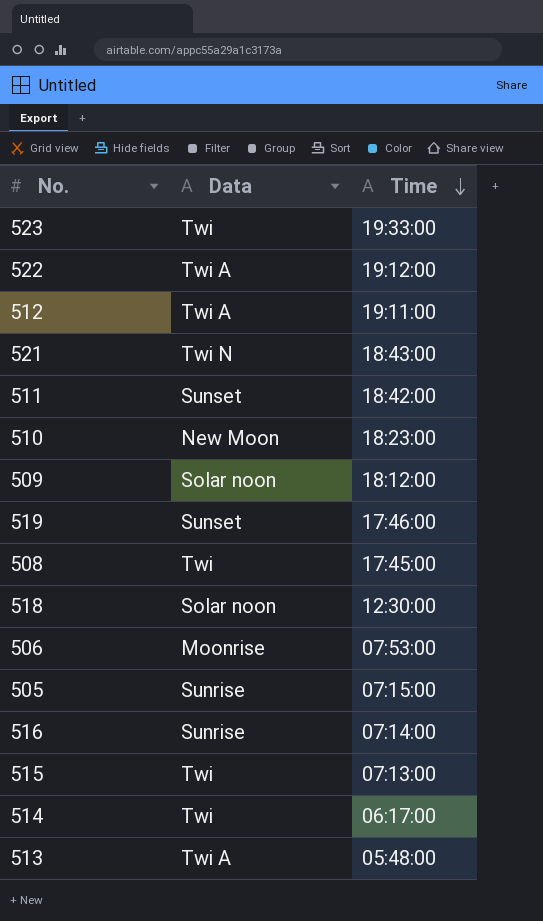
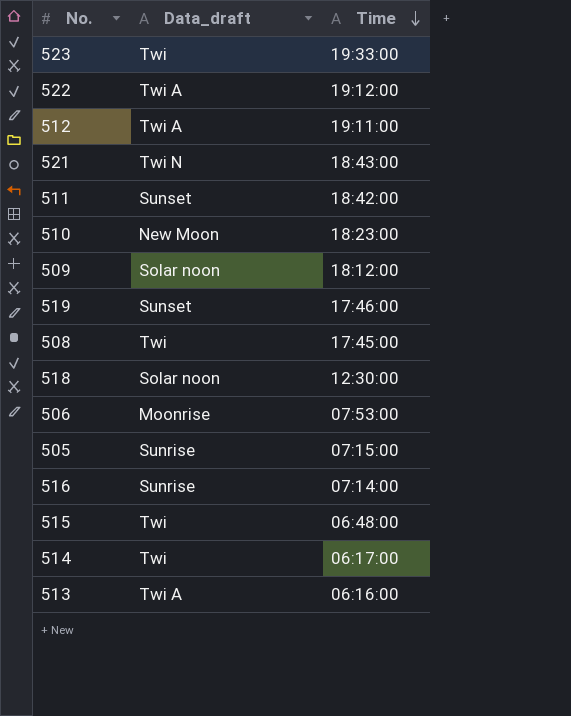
column name: Data -> Data_draft
515 | Time: 07:13:00 -> 06:48:00
513 | Time: 05:48:00 -> 06:16:00

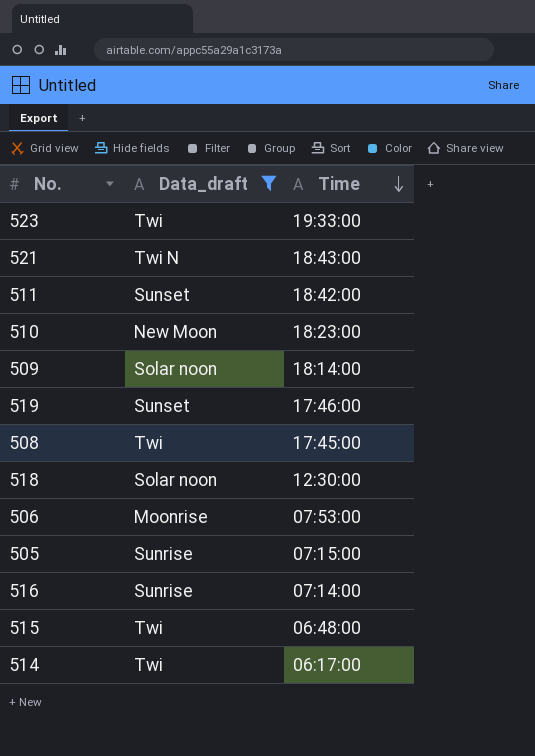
filter: none -> Data_draft != Twi A
509 | Time: 18:12:00 -> 18:14:00

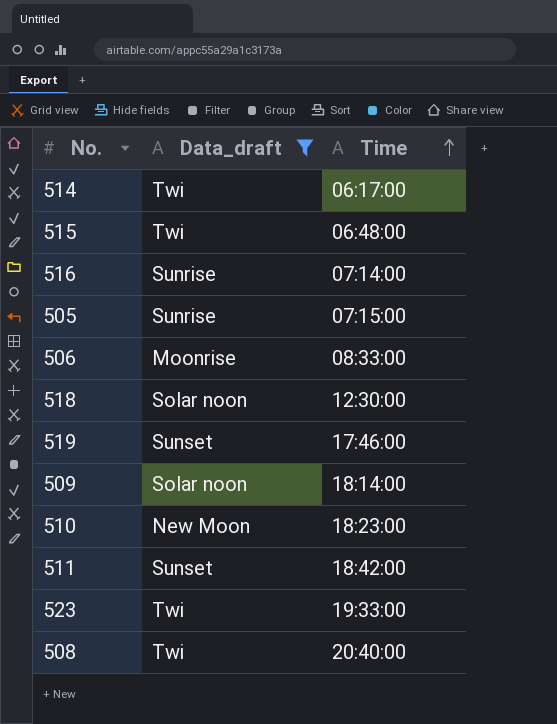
row order: Time descending -> Time ascending
row 521: Twi N | 18:43:00 -> none
506 | Time: 07:53:00 -> 08:33:00
508 | Time: 17:45:00 -> 20:40:00

